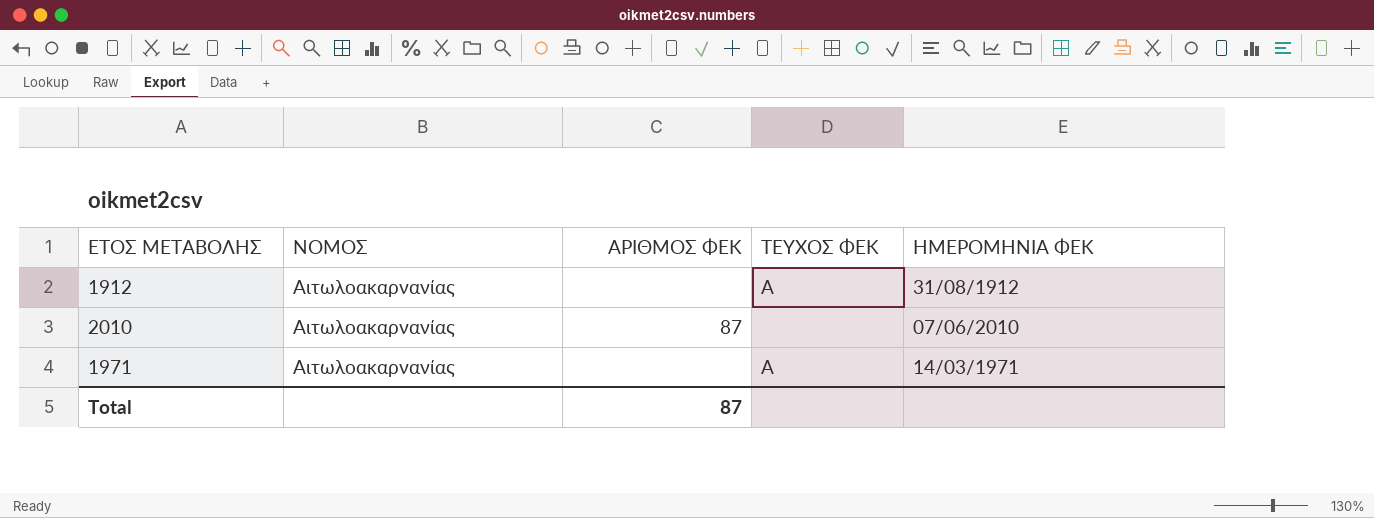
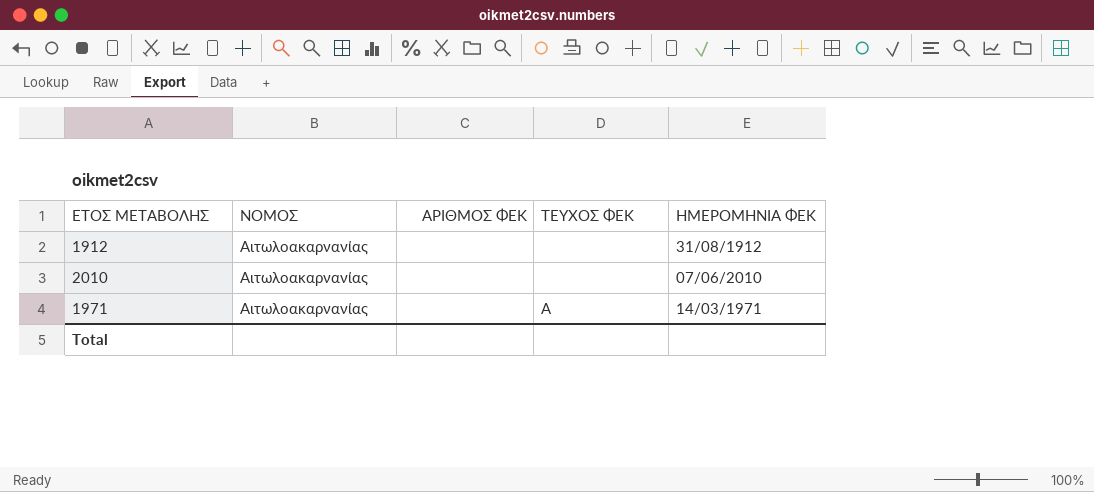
1912 | ΤΕΥΧΟΣ ΦΕΚ: Α -> none
2010 | ΑΡΙΘΜΟΣ ΦΕΚ: 87 -> none
Total | ΑΡΙΘΜΟΣ ΦΕΚ: 87 -> none

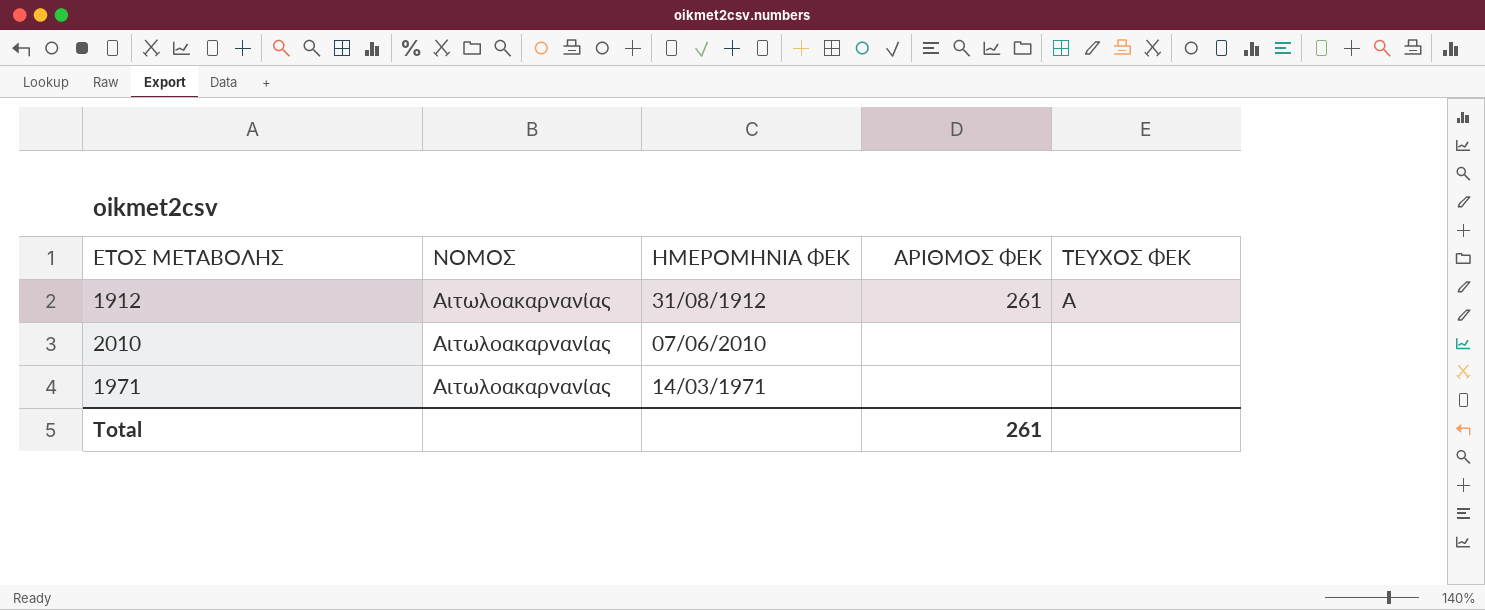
column ΗΜΕΡΟΜΗΝΙΑ ΦΕΚ | position: 5 -> 3
1912 | ΑΡΙΘΜΟΣ ΦΕΚ: none -> 261
1912 | ΤΕΥΧΟΣ ΦΕΚ: none -> Α
1971 | ΤΕΥΧΟΣ ΦΕΚ: Α -> none
Total | ΑΡΙΘΜΟΣ ΦΕΚ: none -> 261

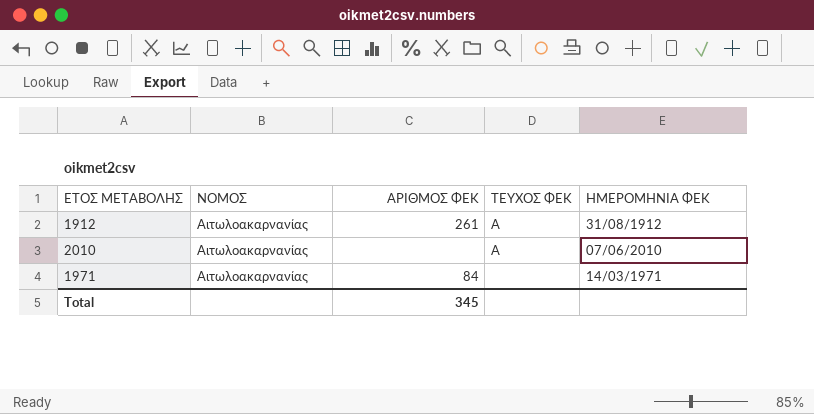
column ΗΜΕΡΟΜΗΝΙΑ ΦΕΚ | position: 3 -> 5
2010 | ΤΕΥΧΟΣ ΦΕΚ: none -> Α
1971 | ΑΡΙΘΜΟΣ ΦΕΚ: none -> 84
Total | ΑΡΙΘΜΟΣ ΦΕΚ: 261 -> 345

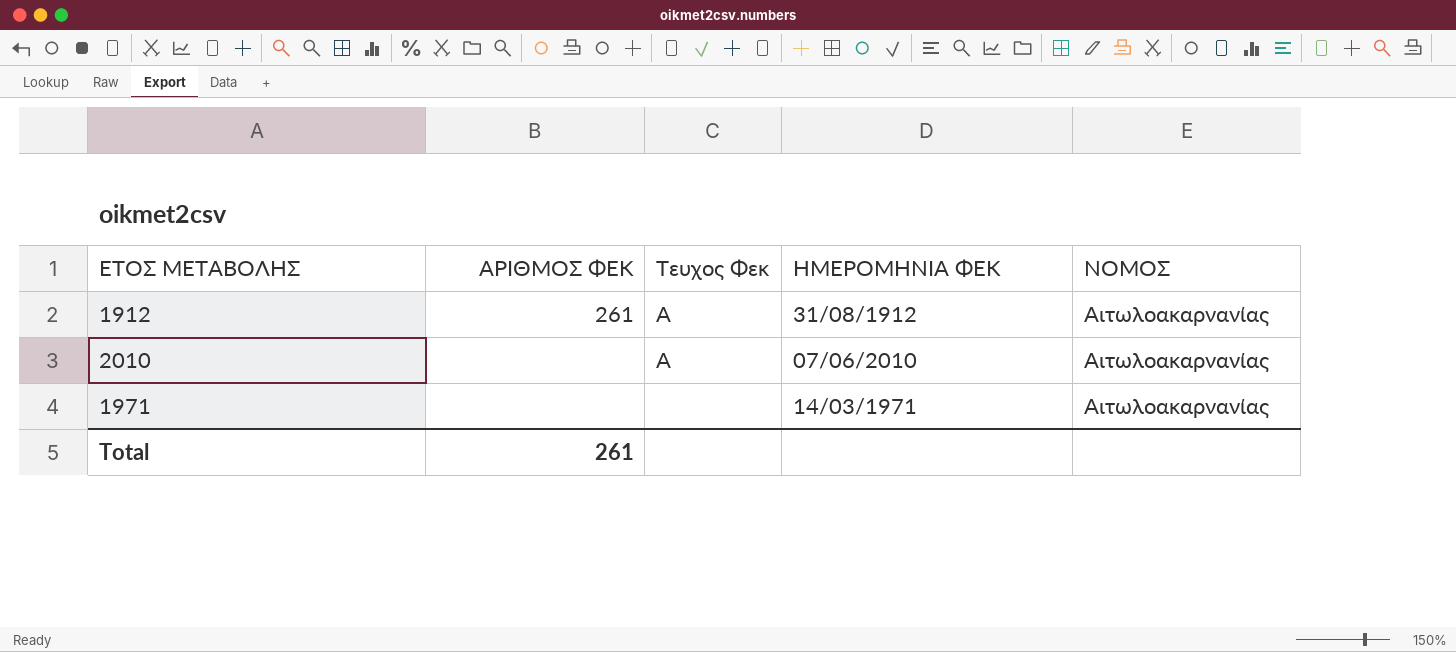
column name: ΤΕΥΧΟΣ ΦΕΚ -> Τευχος Φεκ
column ΝΟΜΟΣ | position: 2 -> 5
1971 | ΑΡΙΘΜΟΣ ΦΕΚ: 84 -> none
Total | ΑΡΙΘΜΟΣ ΦΕΚ: 345 -> 261

